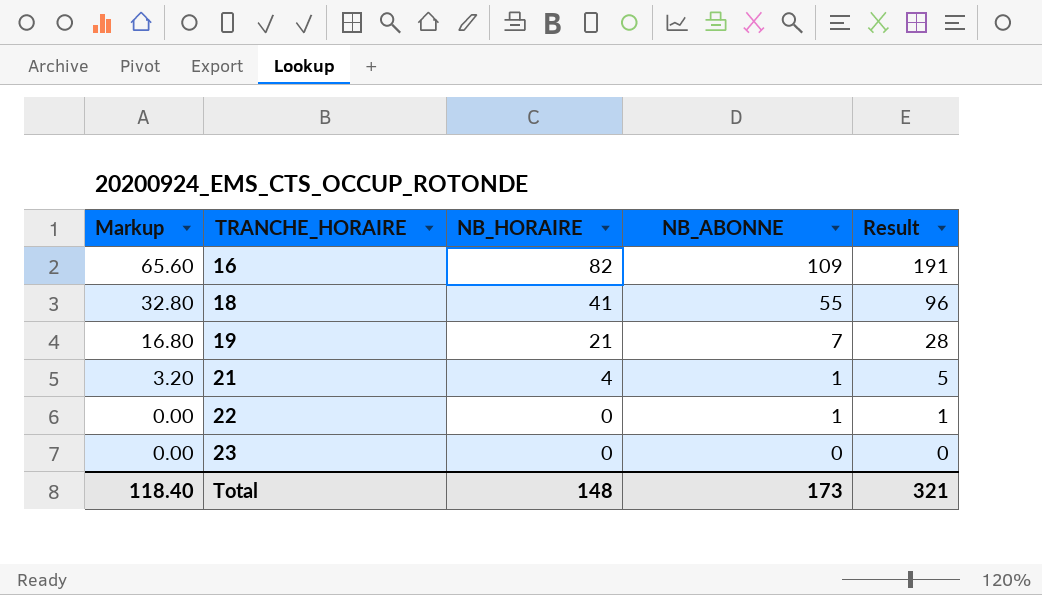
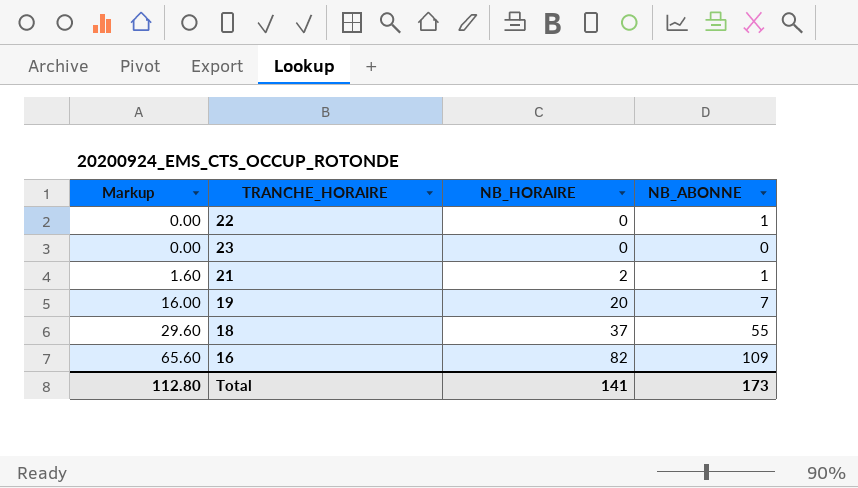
row order: Markup descending -> Markup ascending
column Result | formula: [NB_HORAIRE] + [NB_ABONNE] -> none
21 | Markup: 3.20 -> 1.60
21 | NB_HORAIRE: 4 -> 2
19 | Markup: 16.80 -> 16.00
19 | NB_HORAIRE: 21 -> 20
18 | Markup: 32.80 -> 29.60
18 | NB_HORAIRE: 41 -> 37
Total | Markup: 118.40 -> 112.80
Total | NB_HORAIRE: 148 -> 141

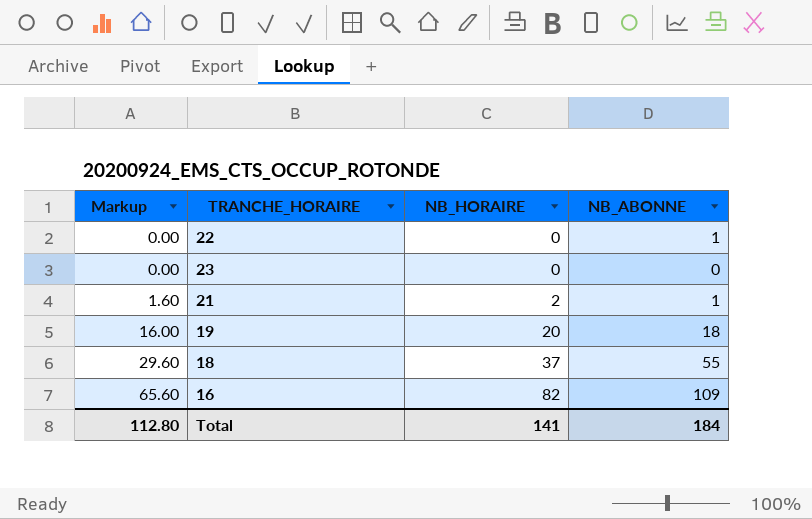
19 | NB_ABONNE: 7 -> 18
Total | NB_ABONNE: 173 -> 184

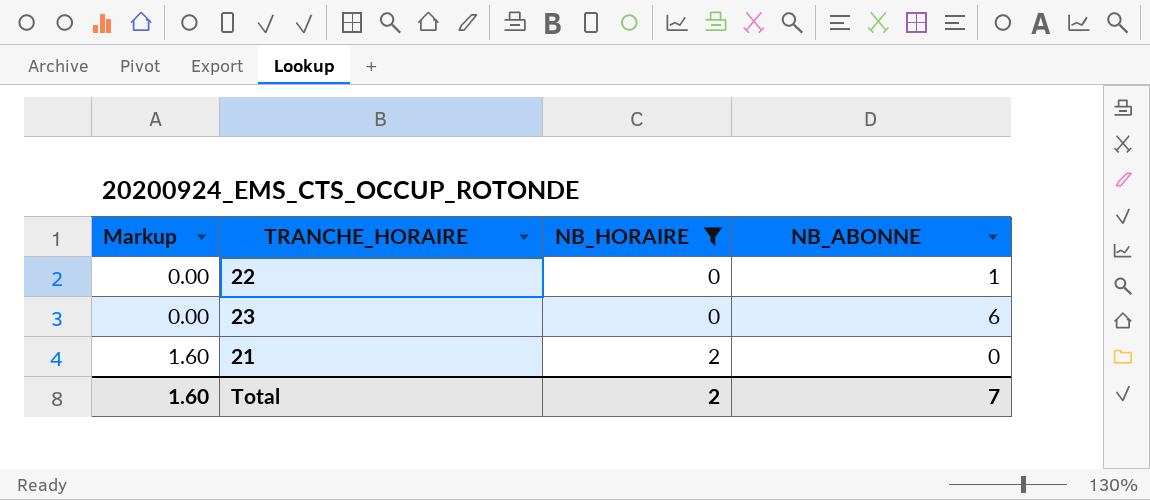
filter: none -> NB_HORAIRE <= 2
23 | NB_ABONNE: 0 -> 6
21 | NB_ABONNE: 1 -> 0
Total | Markup: 112.80 -> 1.60
Total | NB_HORAIRE: 141 -> 2
Total | NB_ABONNE: 184 -> 7

